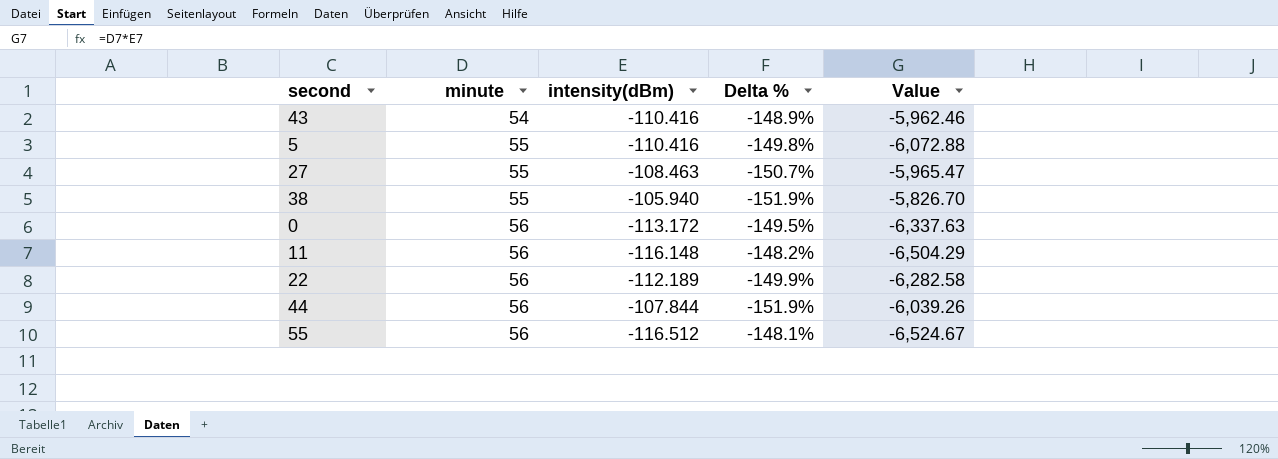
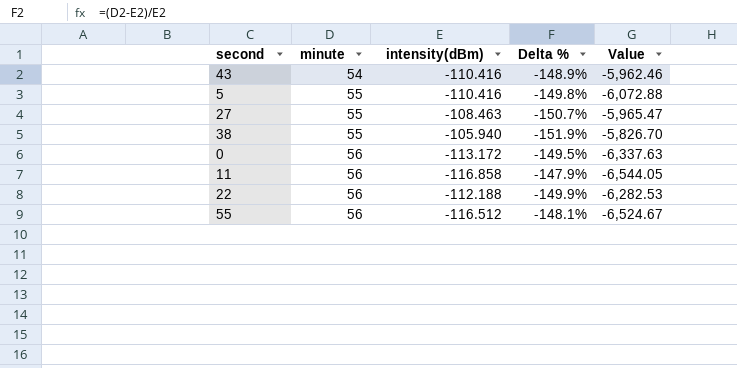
row 44: 56 | -107.844 | -151.9% | -6,039.26 -> none
11 | intensity(dBm): -116.148 -> -116.858
11 | Delta %: -148.2% -> -147.9%
11 | Value: -6,504.29 -> -6,544.05
22 | intensity(dBm): -112.189 -> -112.188
22 | Value: -6,282.58 -> -6,282.53

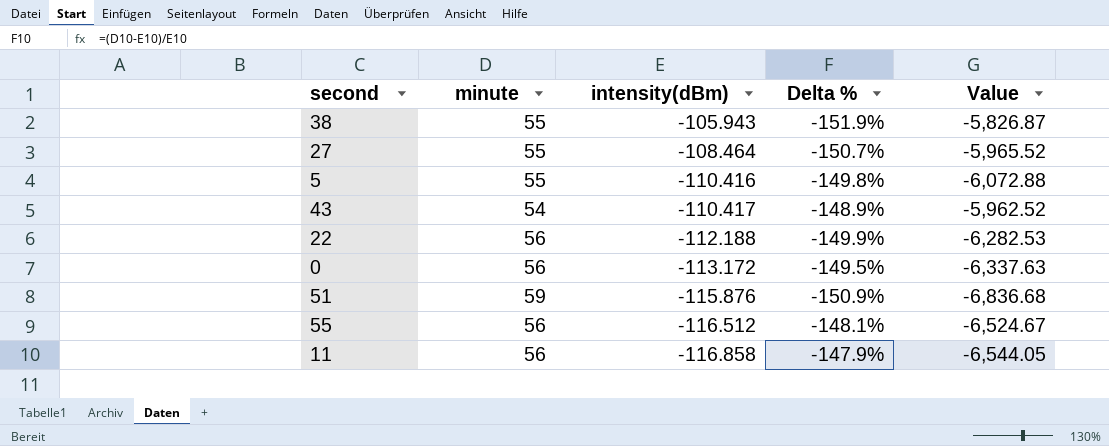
row order: minute ascending -> intensity(dBm) descending
38 | intensity(dBm): -105.940 -> -105.943
38 | Value: -5,826.70 -> -5,826.87
27 | intensity(dBm): -108.463 -> -108.464
27 | Value: -5,965.47 -> -5,965.52
43 | intensity(dBm): -110.416 -> -110.417
43 | Value: -5,962.46 -> -5,962.52
row 51: none -> 59 | -115.876 | -150.9% | -6,836.68

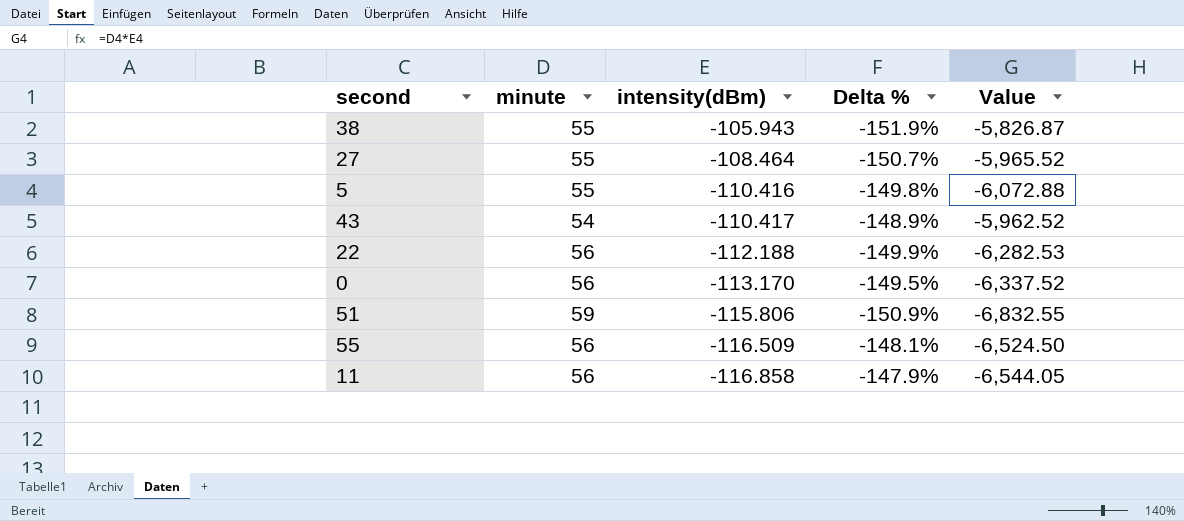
0 | intensity(dBm): -113.172 -> -113.170
0 | Value: -6,337.63 -> -6,337.52
51 | intensity(dBm): -115.876 -> -115.806
51 | Value: -6,836.68 -> -6,832.55
55 | intensity(dBm): -116.512 -> -116.509
55 | Value: -6,524.67 -> -6,524.50

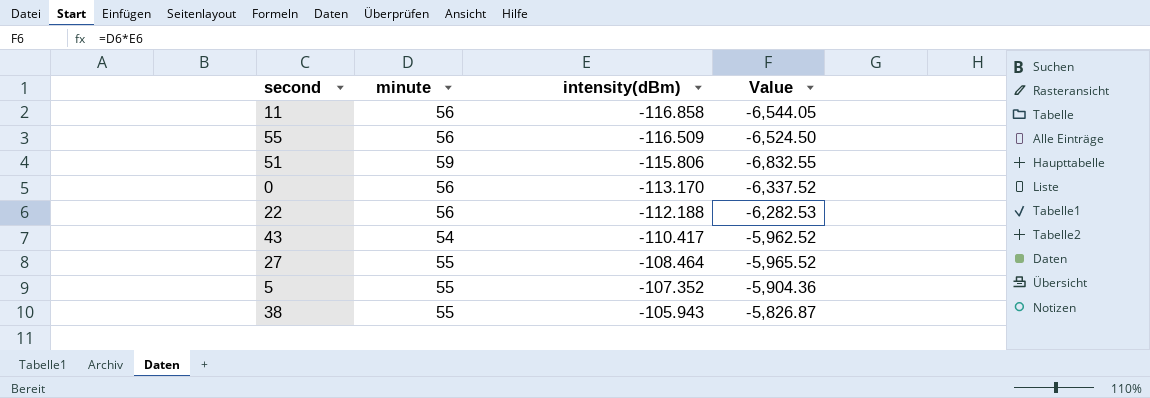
row order: intensity(dBm) descending -> intensity(dBm) ascending
column Delta % | formula: ([minute] - [intensity(dBm)]) / [intensity(dBm)] -> none
5 | intensity(dBm): -110.416 -> -107.352
5 | Value: -6,072.88 -> -5,904.36

